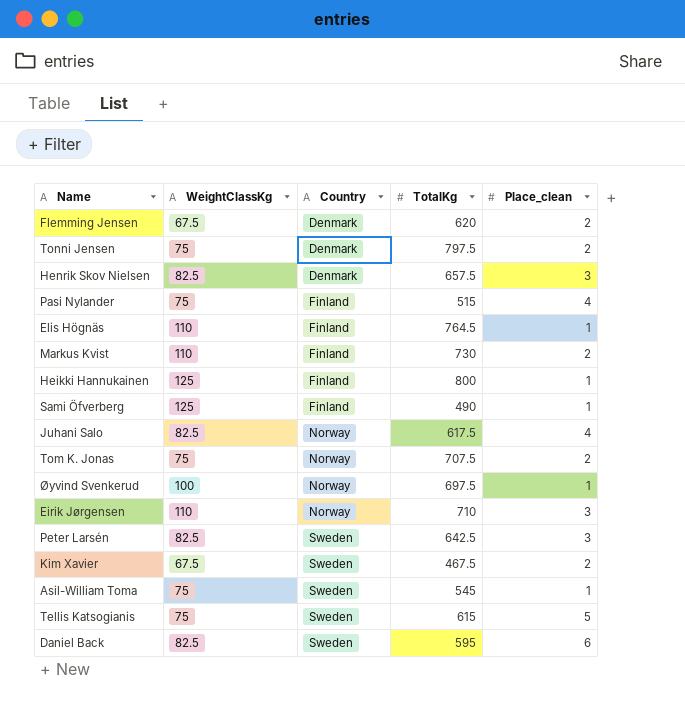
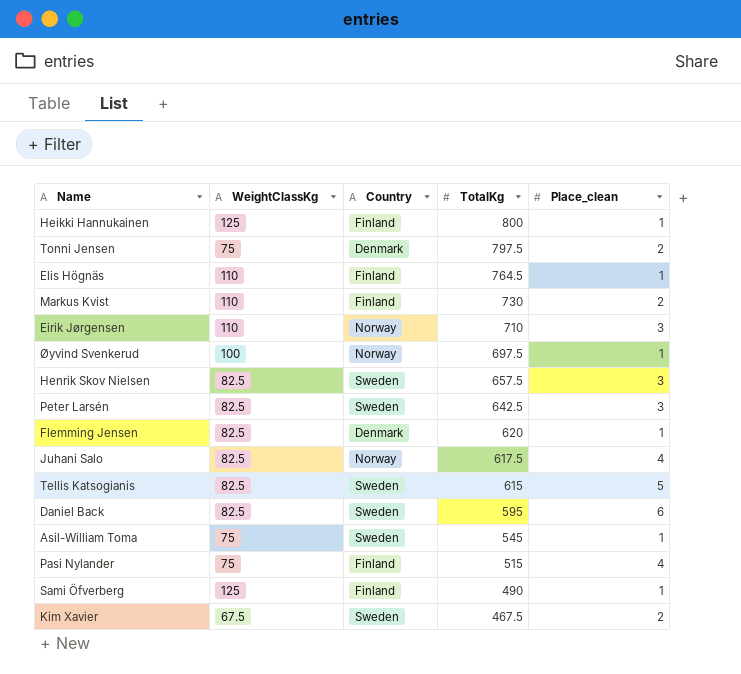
row order: Country ascending -> TotalKg descending
row Tom K. Jonas: 75 | Norway | 707.5 | 2 -> none
Henrik Skov Nielsen | Country: Denmark -> Sweden
Flemming Jensen | WeightClassKg: 67.5 -> 82.5
Flemming Jensen | Place_clean: 2 -> 1
Tellis Katsogianis | WeightClassKg: 75 -> 82.5

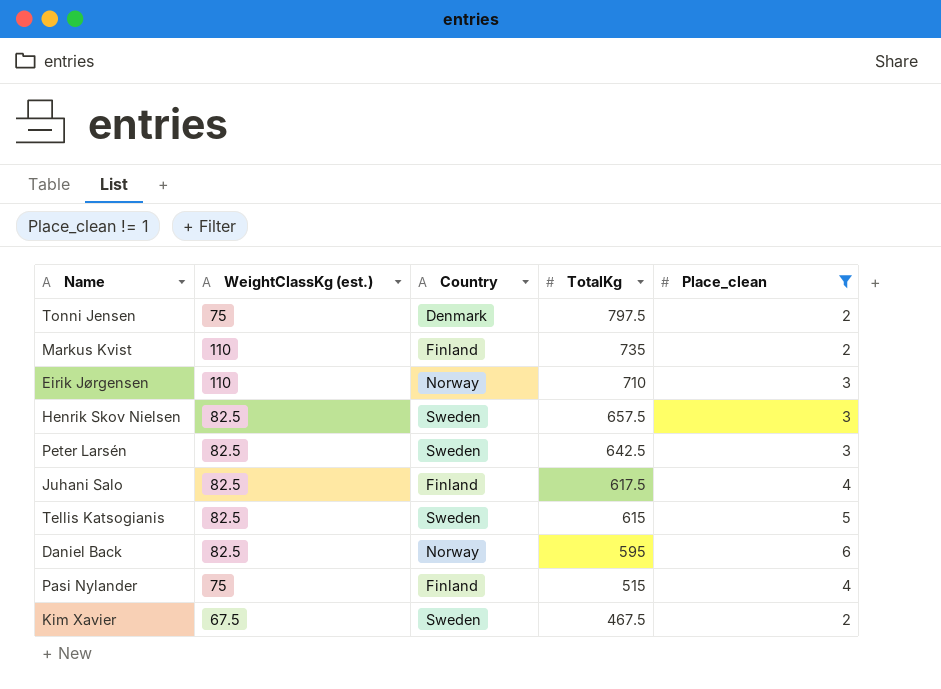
filter: none -> Place_clean != 1
column name: WeightClassKg -> WeightClassKg (est.)
Markus Kvist | TotalKg: 730 -> 735
Juhani Salo | Country: Norway -> Finland
Daniel Back | Country: Sweden -> Norway

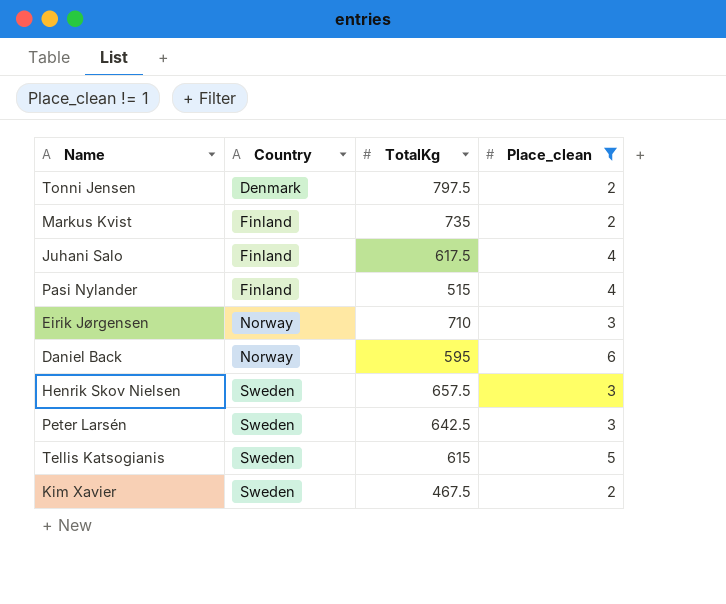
row order: TotalKg descending -> Country ascending
column WeightClassKg (est.) | position: 2 -> none

